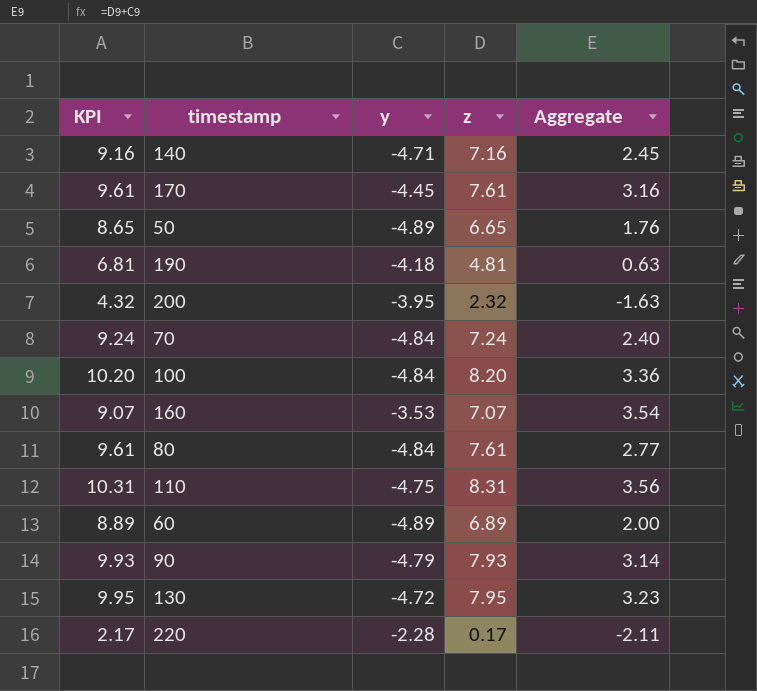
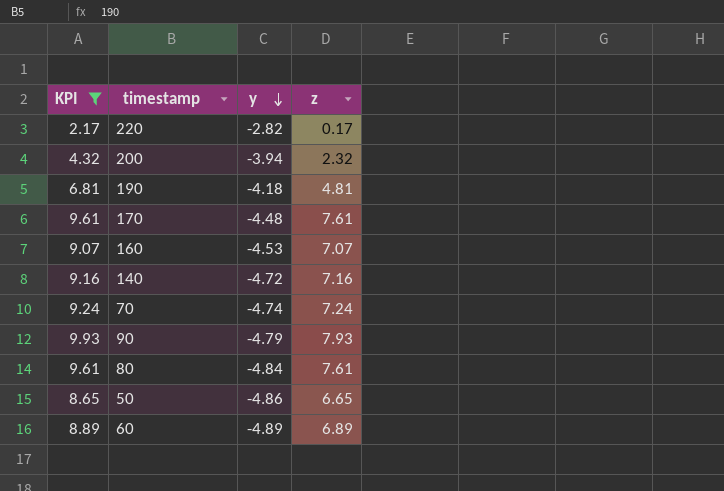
filter: none -> KPI <= 9.93
row order: none -> y descending
column Aggregate | formula: [y] + [z] -> none
220 | y: -2.28 -> -2.82
200 | y: -3.95 -> -3.94
170 | y: -4.45 -> -4.48
160 | y: -3.53 -> -4.53
140 | y: -4.71 -> -4.72
70 | y: -4.84 -> -4.74
50 | y: -4.89 -> -4.86

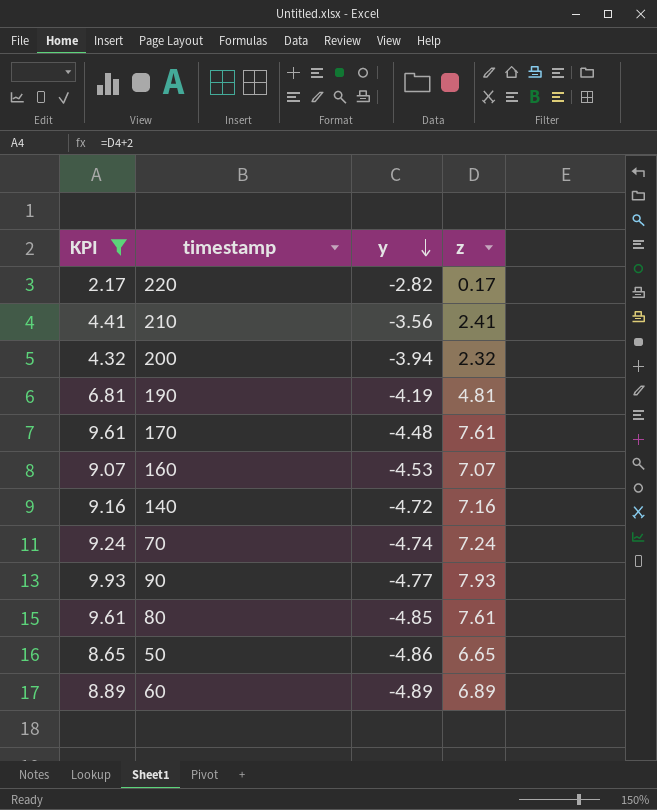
row 210: none -> 4.41 | -3.56 | 2.41
190 | y: -4.18 -> -4.19
90 | y: -4.79 -> -4.77
80 | y: -4.84 -> -4.85

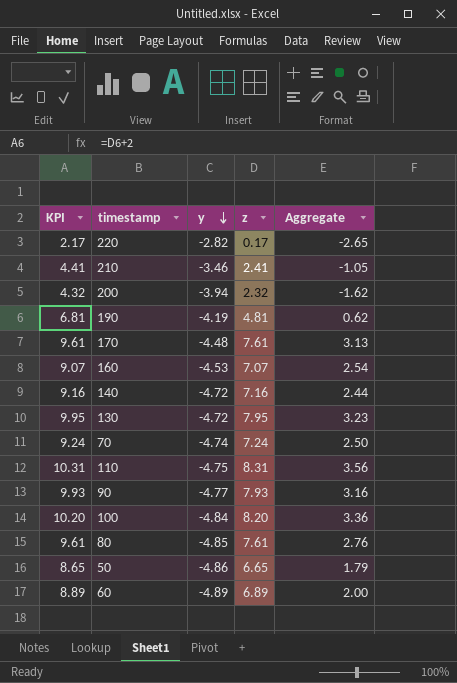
filter: KPI <= 9.93 -> none
column Aggregate | formula: none -> [y] + [z]
210 | y: -3.56 -> -3.46

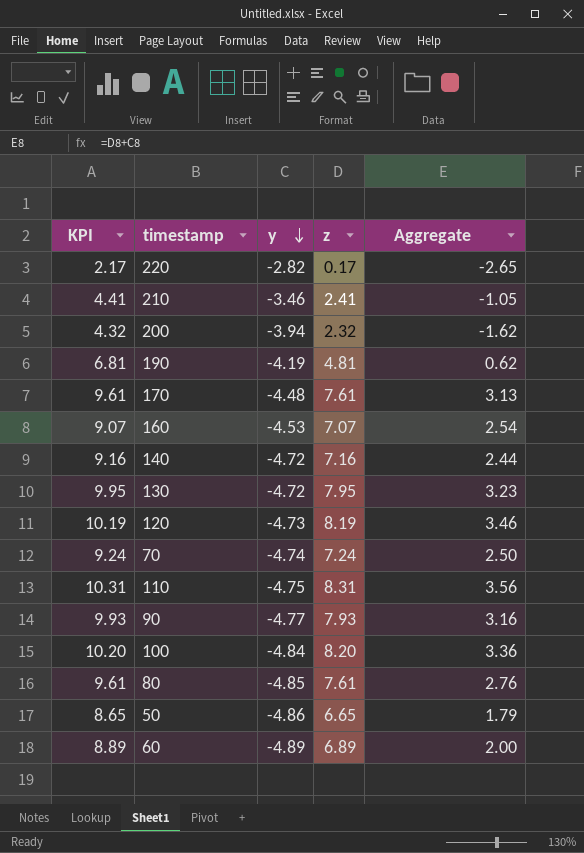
row 120: none -> 10.19 | -4.73 | 8.19 | 3.46

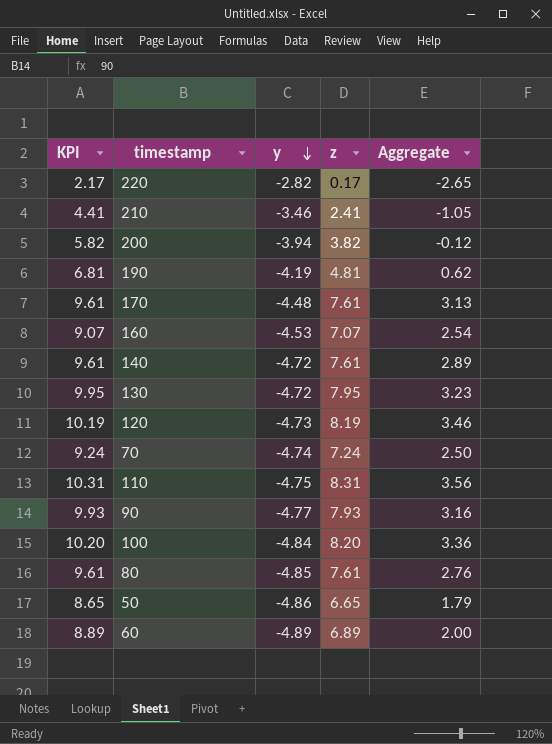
200 | KPI: 4.32 -> 5.82
200 | z: 2.32 -> 3.82
200 | Aggregate: -1.62 -> -0.12
140 | KPI: 9.16 -> 9.61
140 | z: 7.16 -> 7.61
140 | Aggregate: 2.44 -> 2.89

